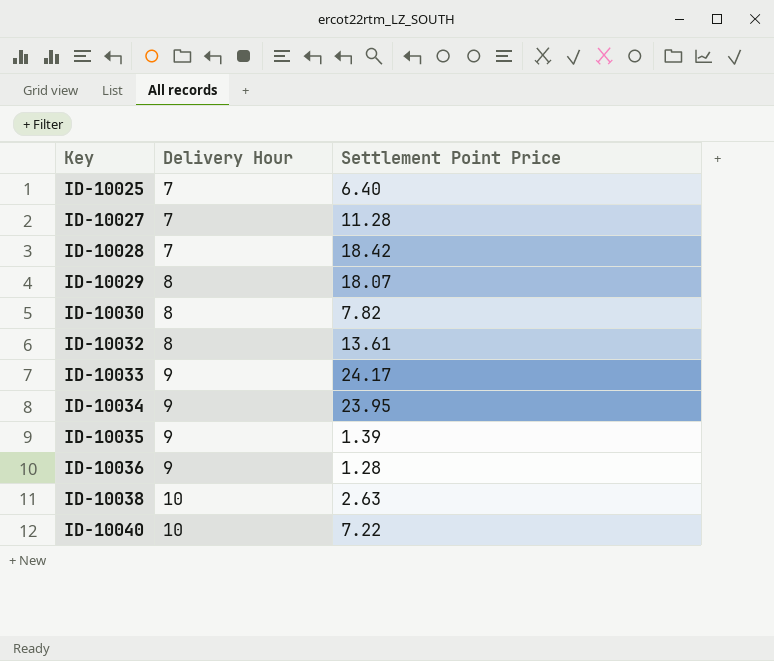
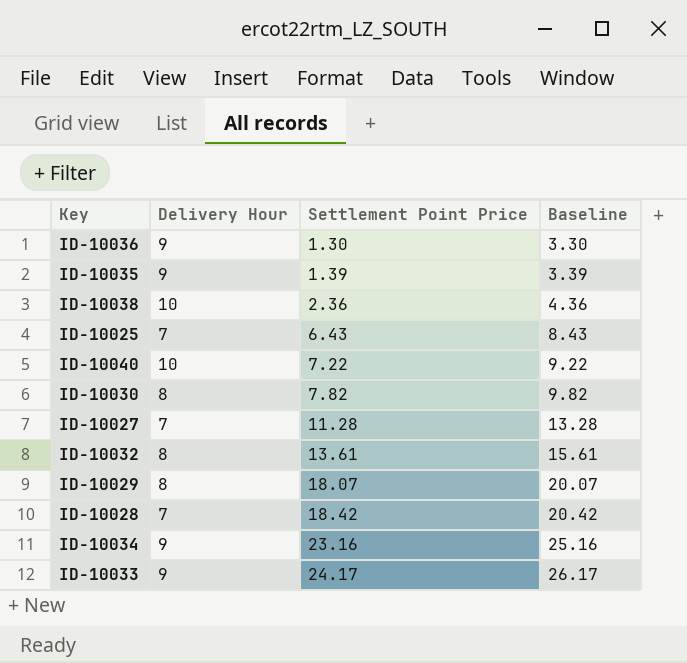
row order: Key ascending -> Settlement Point Price ascending
column Baseline | formula: none -> [Settlement Point Price] + 2
ID-10036 | Settlement Point Price: 1.28 -> 1.30
ID-10038 | Settlement Point Price: 2.63 -> 2.36
ID-10025 | Settlement Point Price: 6.40 -> 6.43
ID-10034 | Settlement Point Price: 23.95 -> 23.16

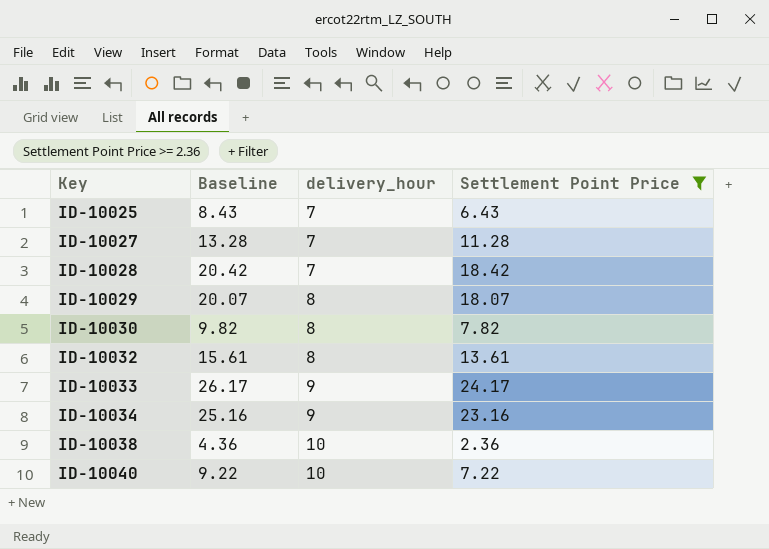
filter: none -> Settlement Point Price >= 2.36
row order: Settlement Point Price ascending -> Key ascending
column Baseline | position: 4 -> 2
column name: Delivery Hour -> delivery_hour

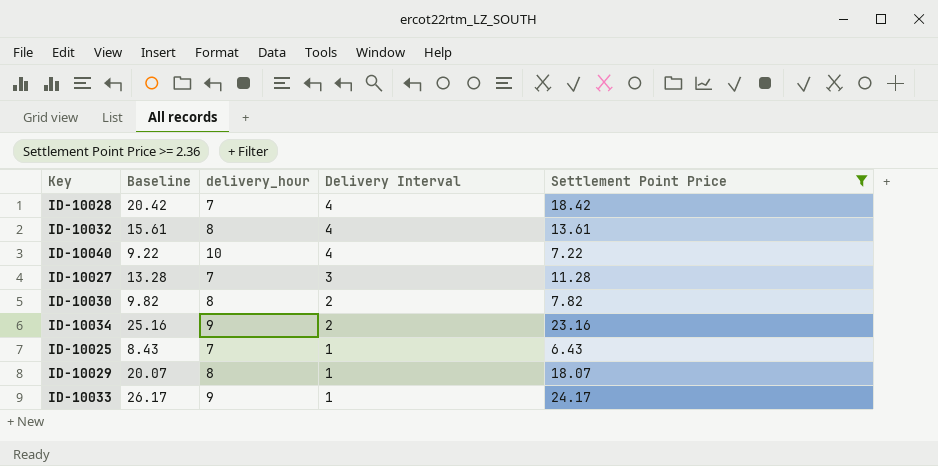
row order: Key ascending -> Delivery Interval descending
column Delivery Interval | position: none -> 4
row ID-10038: 4.36 | 10 | 2.36 -> none

